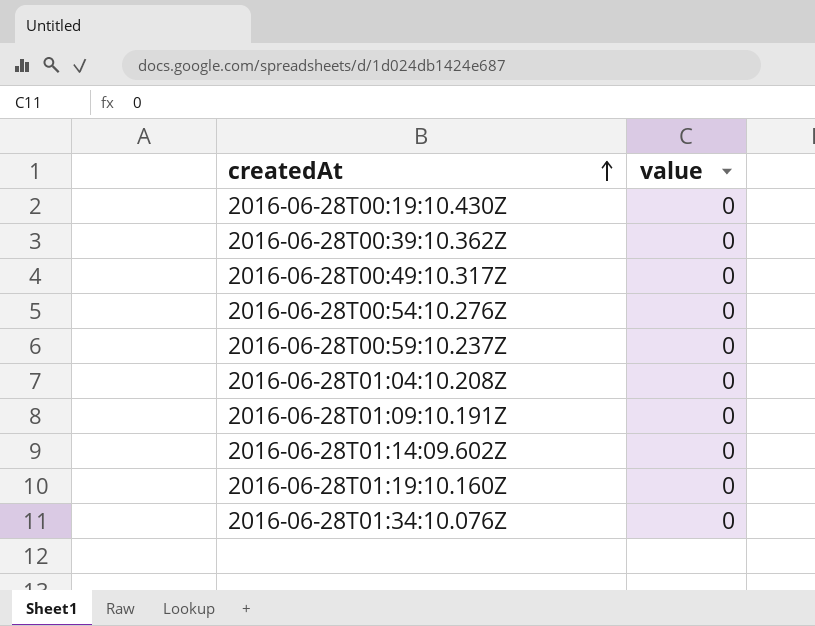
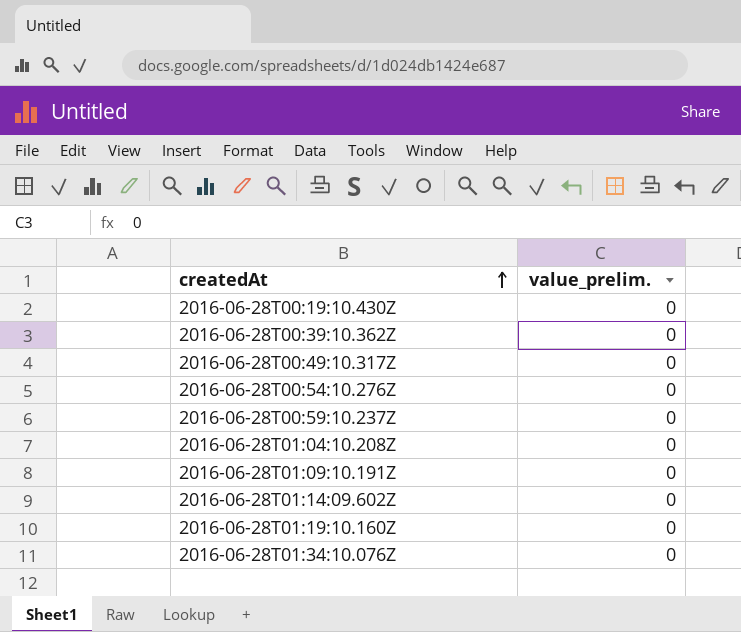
column name: value -> value_prelim.

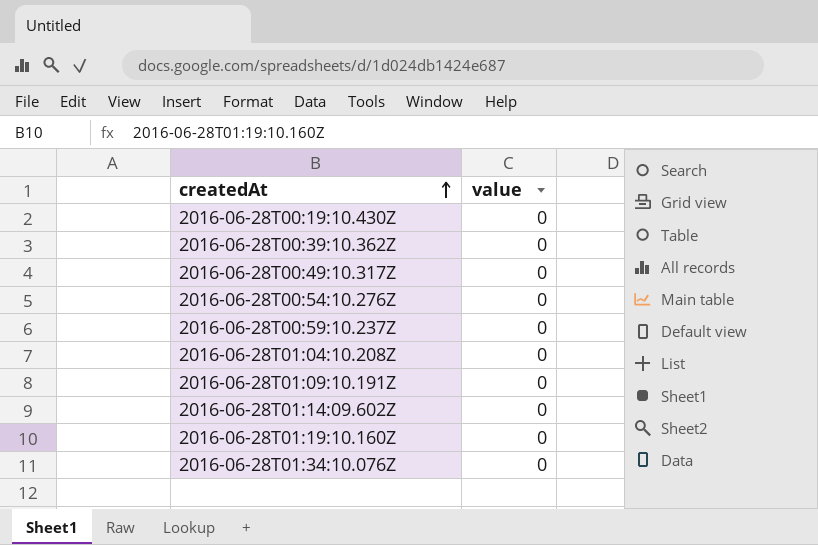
column name: value_prelim. -> value

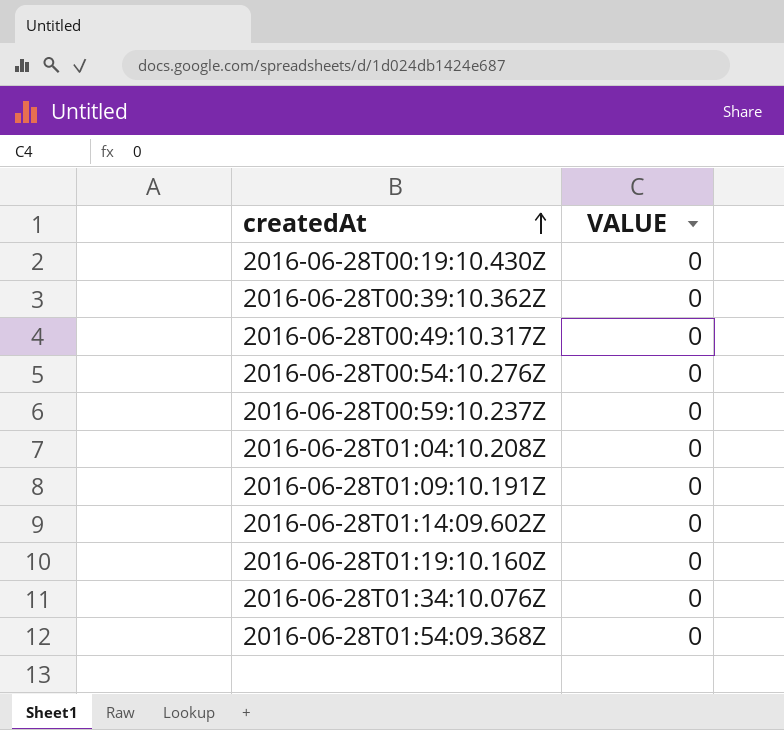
column name: value -> VALUE
row 2016-06-28T01:54:09.368Z: none -> 0

